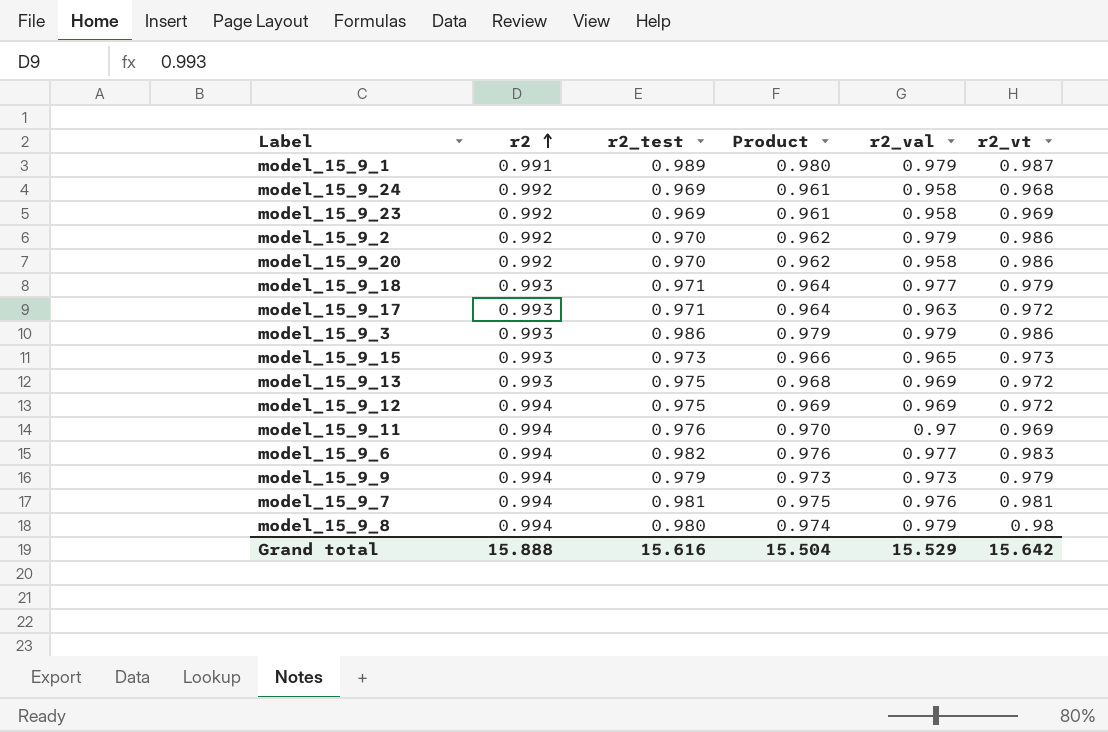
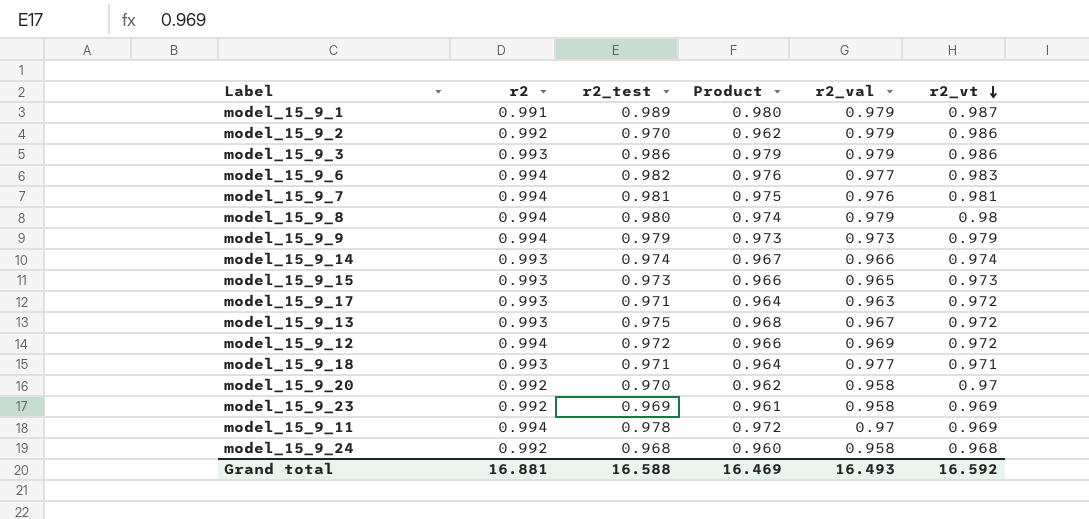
row order: r2 ascending -> r2_vt descending
row model_15_9_14: none -> 0.993 | 0.974 | 0.967 | 0.966 | 0.974
model_15_9_13 | r2_val: 0.969 -> 0.967
model_15_9_12 | r2_test: 0.975 -> 0.972
model_15_9_12 | Product: 0.969 -> 0.966
model_15_9_18 | r2_vt: 0.979 -> 0.971
model_15_9_20 | r2_vt: 0.986 -> 0.97
model_15_9_11 | r2_test: 0.976 -> 0.978
model_15_9_11 | Product: 0.970 -> 0.972
model_15_9_24 | r2_test: 0.969 -> 0.968
model_15_9_24 | Product: 0.961 -> 0.960
Grand total | r2: 15.888 -> 16.881
Grand total | r2_test: 15.616 -> 16.588
Grand total | Product: 15.504 -> 16.469
Grand total | r2_val: 15.529 -> 16.493
Grand total | r2_vt: 15.642 -> 16.592

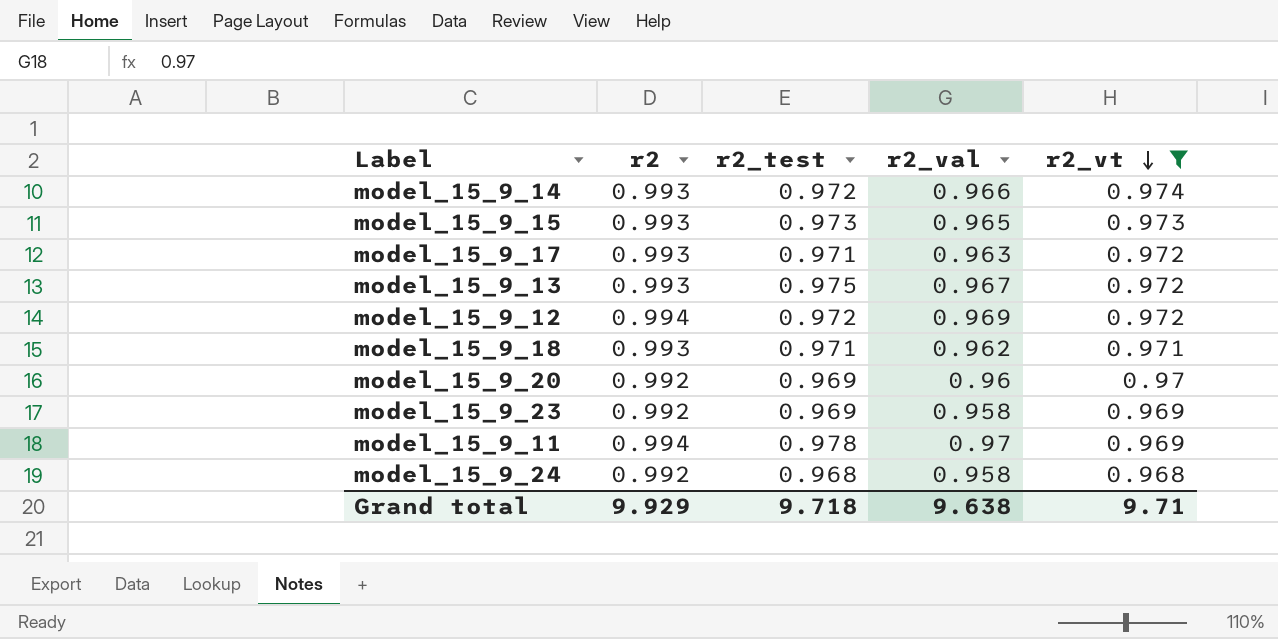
filter: none -> r2_vt <= 0.974
column Product | formula: [r2] * [r2_test] -> none
model_15_9_14 | r2_test: 0.974 -> 0.972
model_15_9_18 | r2_val: 0.977 -> 0.962
model_15_9_20 | r2_test: 0.970 -> 0.969
model_15_9_20 | r2_val: 0.958 -> 0.96
Grand total | r2: 16.881 -> 9.929
Grand total | r2_test: 16.588 -> 9.718
Grand total | r2_val: 16.493 -> 9.638
Grand total | r2_vt: 16.592 -> 9.71

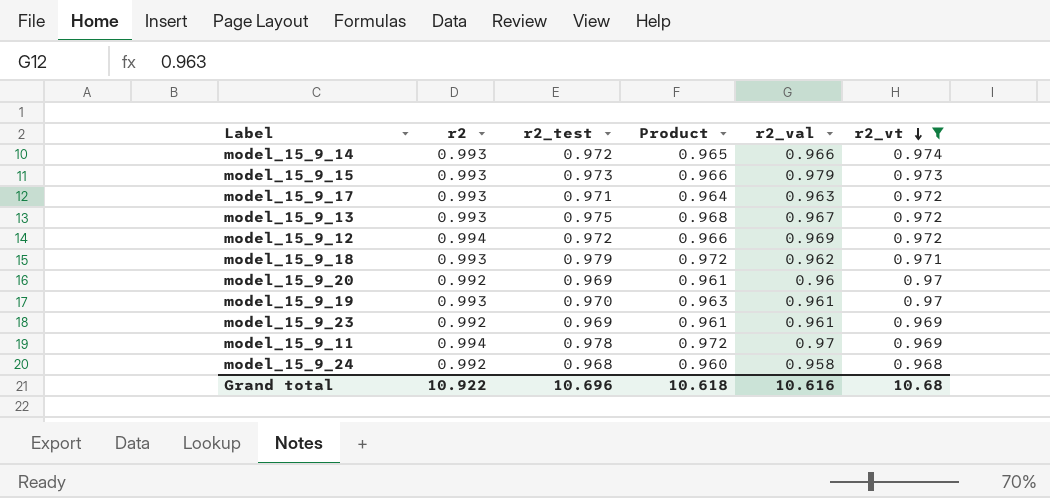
column Product | formula: none -> [r2] * [r2_test]
model_15_9_15 | r2_val: 0.965 -> 0.979
model_15_9_18 | r2_test: 0.971 -> 0.979
row model_15_9_19: none -> 0.993 | 0.970 | 0.963 | 0.961 | 0.97
model_15_9_23 | r2_val: 0.958 -> 0.961
Grand total | r2: 9.929 -> 10.922
Grand total | r2_test: 9.718 -> 10.696
Grand total | r2_val: 9.638 -> 10.616
Grand total | r2_vt: 9.71 -> 10.68

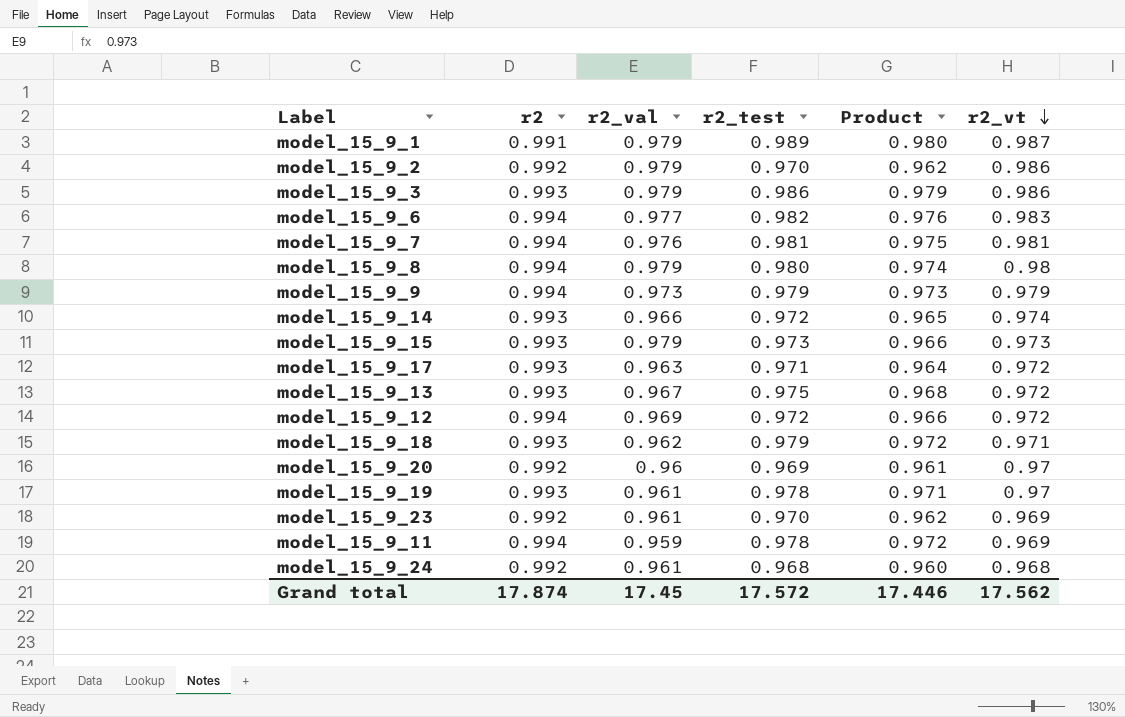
filter: r2_vt <= 0.974 -> none
column r2_val | position: 5 -> 3
model_15_9_19 | r2_test: 0.970 -> 0.978
model_15_9_19 | Product: 0.963 -> 0.971
model_15_9_23 | r2_test: 0.969 -> 0.970
model_15_9_23 | Product: 0.961 -> 0.962
model_15_9_11 | r2_val: 0.97 -> 0.959
model_15_9_24 | r2_val: 0.958 -> 0.961
Grand total | r2: 10.922 -> 17.874
Grand total | r2_val: 10.616 -> 17.45
Grand total | r2_test: 10.696 -> 17.572
Grand total | Product: 10.618 -> 17.446
Grand total | r2_vt: 10.68 -> 17.562

